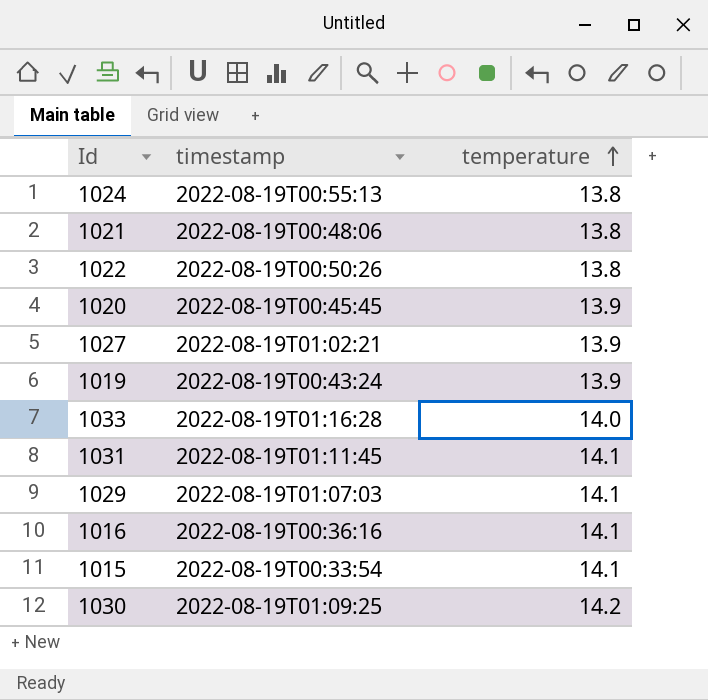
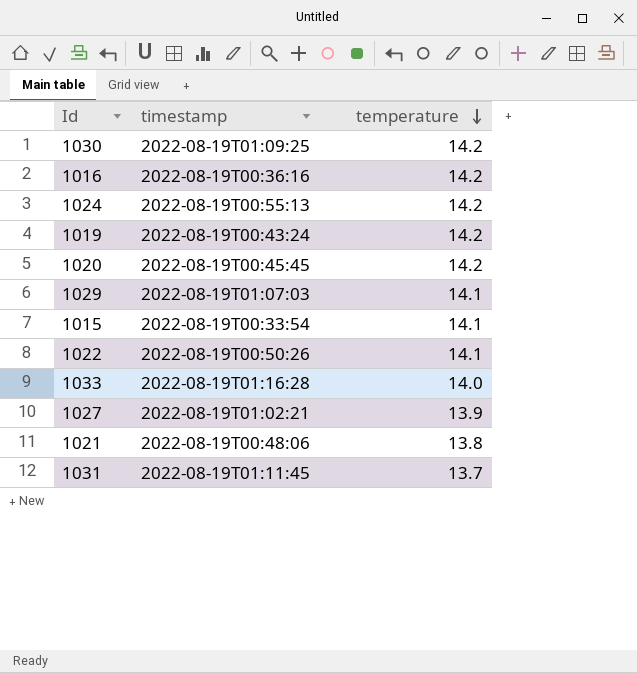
row order: temperature ascending -> temperature descending
1016 | temperature: 14.1 -> 14.2
1024 | temperature: 13.8 -> 14.2
1019 | temperature: 13.9 -> 14.2
1020 | temperature: 13.9 -> 14.2
1022 | temperature: 13.8 -> 14.1
1031 | temperature: 14.1 -> 13.7

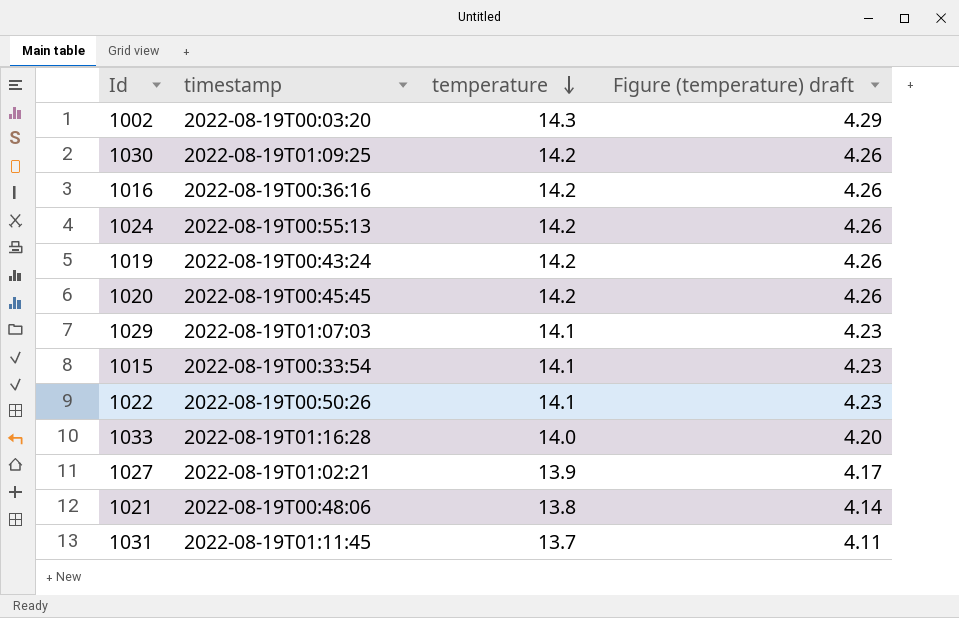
column Figure (temperature) draft | formula: none -> [temperature] * 0.3
row 1002: none -> 2022-08-19T00:03:20 | 14.3 | 4.29

